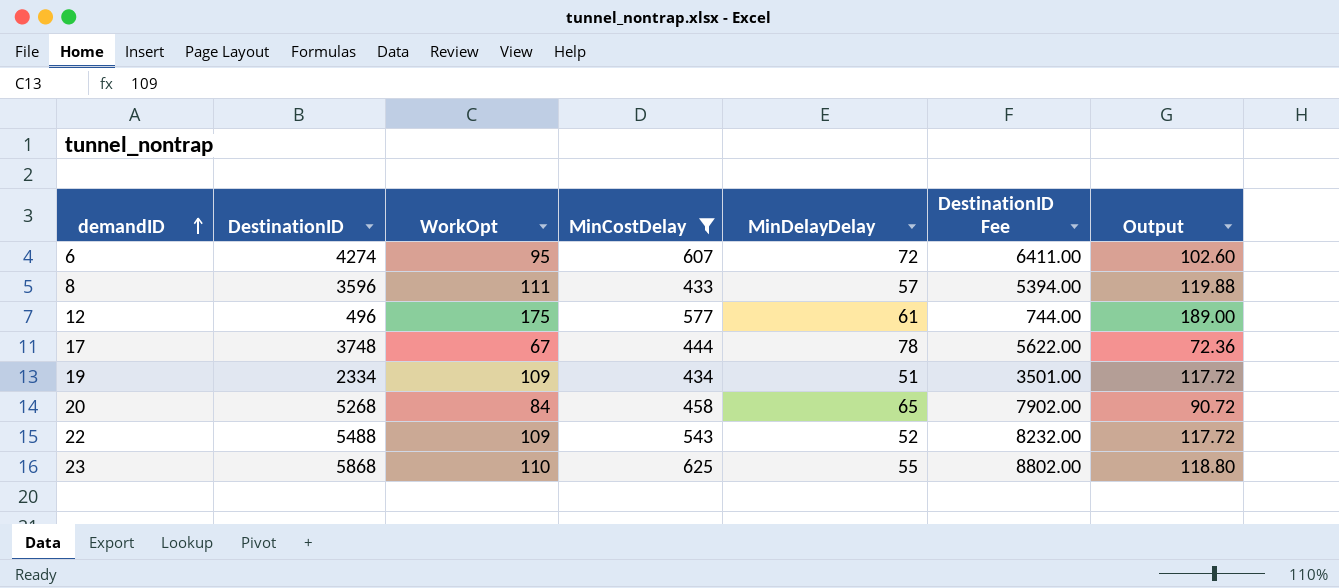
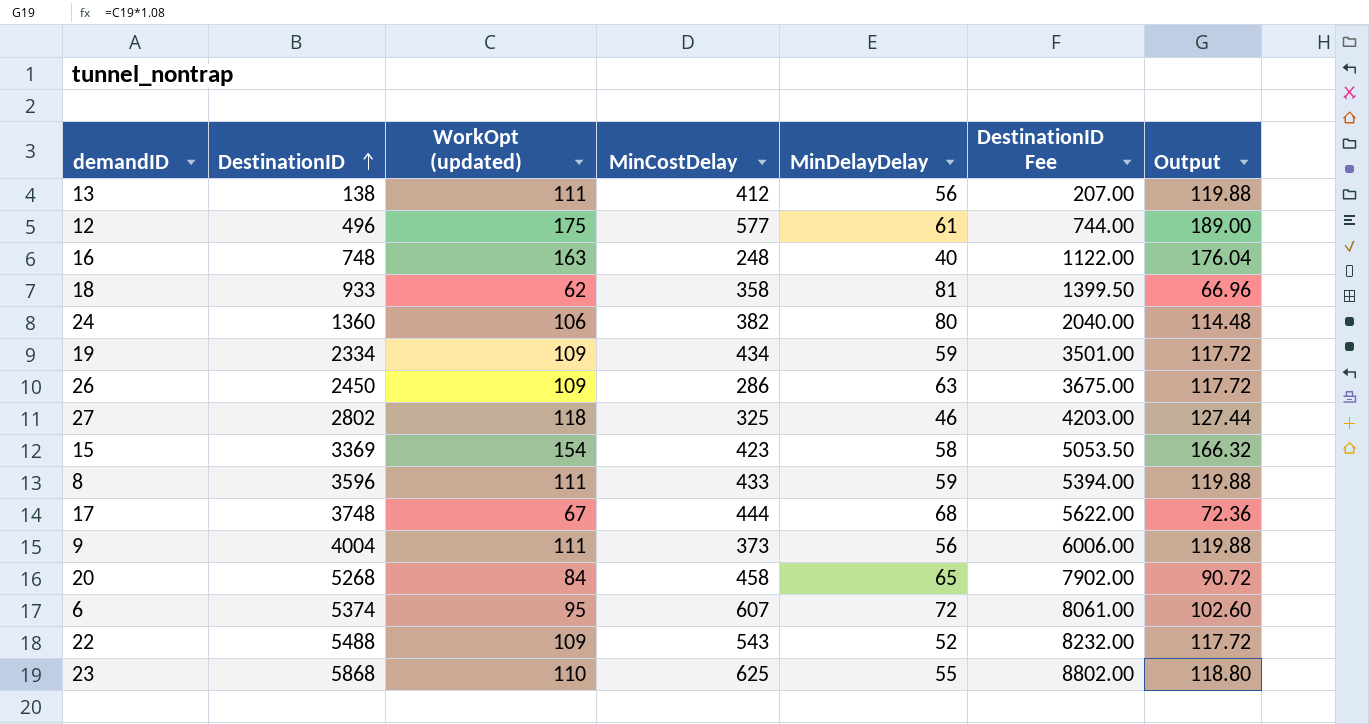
filter: MinCostDelay >= 433 -> none
row order: demandID ascending -> DestinationID ascending
column name: WorkOpt -> WorkOpt (updated)
19 | MinDelayDelay: 51 -> 59
8 | MinDelayDelay: 57 -> 59
17 | MinDelayDelay: 78 -> 68
6 | DestinationID: 4274 -> 5374
6 | DestinationID Fee: 6411.00 -> 8061.00

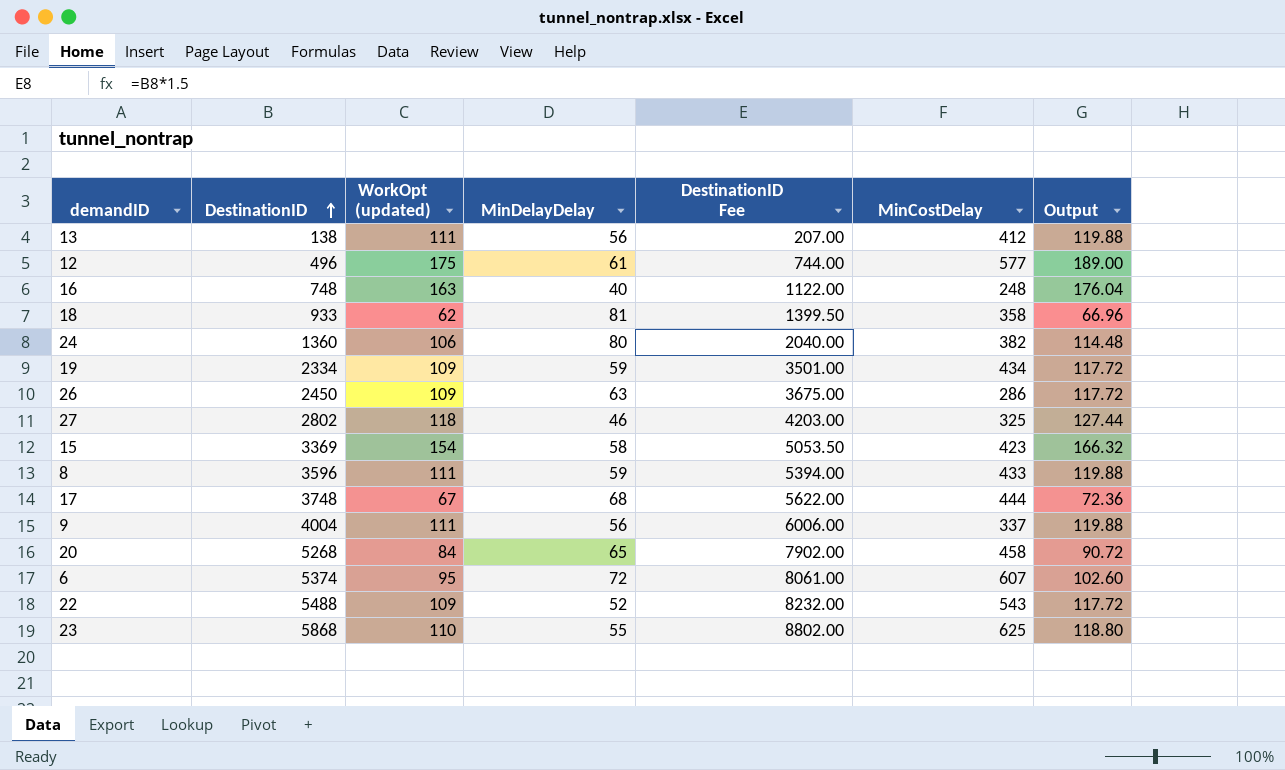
column MinCostDelay | position: 4 -> 6
9 | MinCostDelay: 373 -> 337

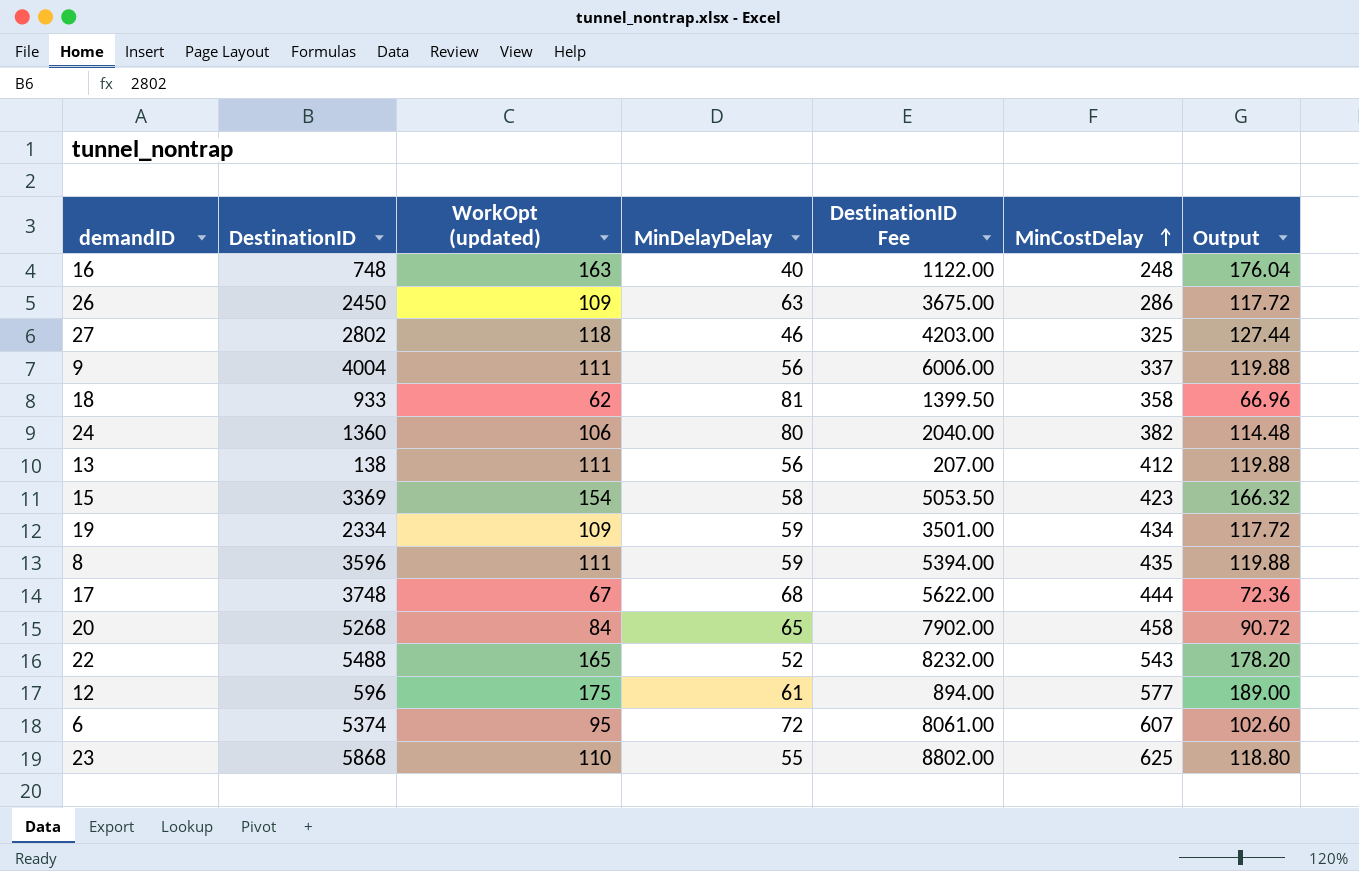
row order: DestinationID ascending -> MinCostDelay ascending
8 | MinCostDelay: 433 -> 435
22 | WorkOpt (updated): 109 -> 165
22 | Output: 117.72 -> 178.20
12 | DestinationID: 496 -> 596
12 | DestinationID Fee: 744.00 -> 894.00

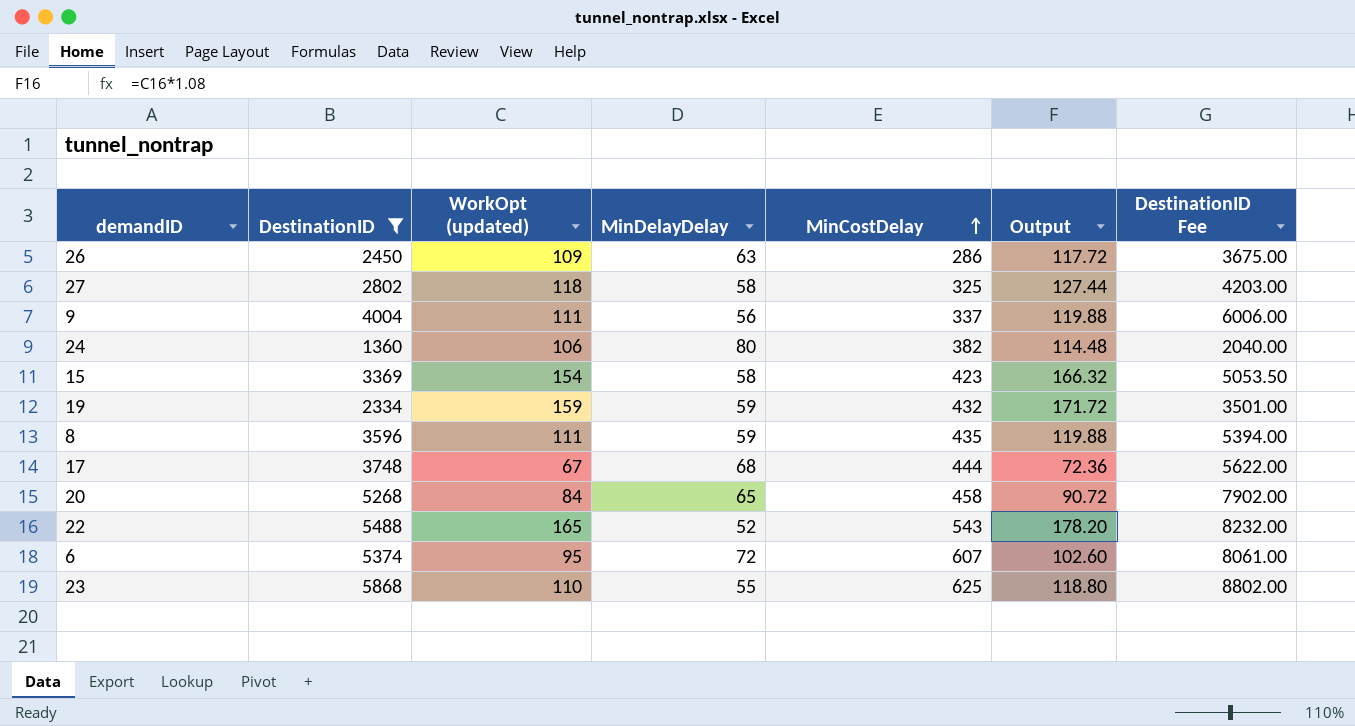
filter: none -> DestinationID >= 1360
column DestinationID Fee | position: 5 -> 7
27 | MinDelayDelay: 46 -> 58
19 | WorkOpt (updated): 109 -> 159
19 | MinCostDelay: 434 -> 432
19 | Output: 117.72 -> 171.72

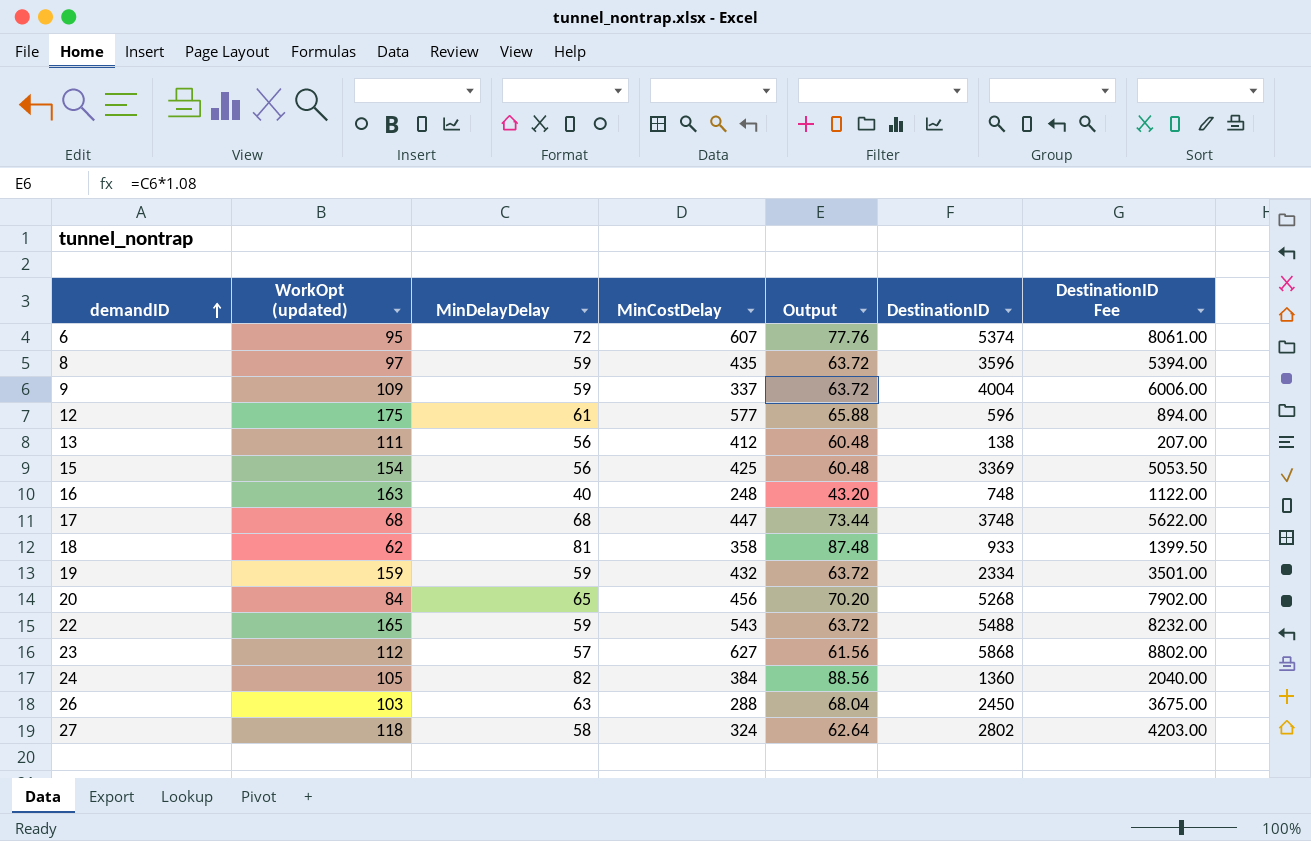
filter: DestinationID >= 1360 -> none
row order: MinCostDelay ascending -> demandID ascending
column Output | formula: [WorkOpt (updated)] * 1.08 -> [MinDelayDelay] * 1.08
column DestinationID | position: 2 -> 6
8 | WorkOpt (updated): 111 -> 97
9 | WorkOpt (updated): 111 -> 109
9 | MinDelayDelay: 56 -> 59
15 | MinDelayDelay: 58 -> 56
15 | MinCostDelay: 423 -> 425
17 | WorkOpt (updated): 67 -> 68
17 | MinCostDelay: 444 -> 447
20 | MinCostDelay: 458 -> 456
22 | MinDelayDelay: 52 -> 59
23 | WorkOpt (updated): 110 -> 112
23 | MinDelayDelay: 55 -> 57
23 | MinCostDelay: 625 -> 627
24 | WorkOpt (updated): 106 -> 105
24 | MinDelayDelay: 80 -> 82
24 | MinCostDelay: 382 -> 384
26 | WorkOpt (updated): 109 -> 103
26 | MinCostDelay: 286 -> 288
27 | MinCostDelay: 325 -> 324

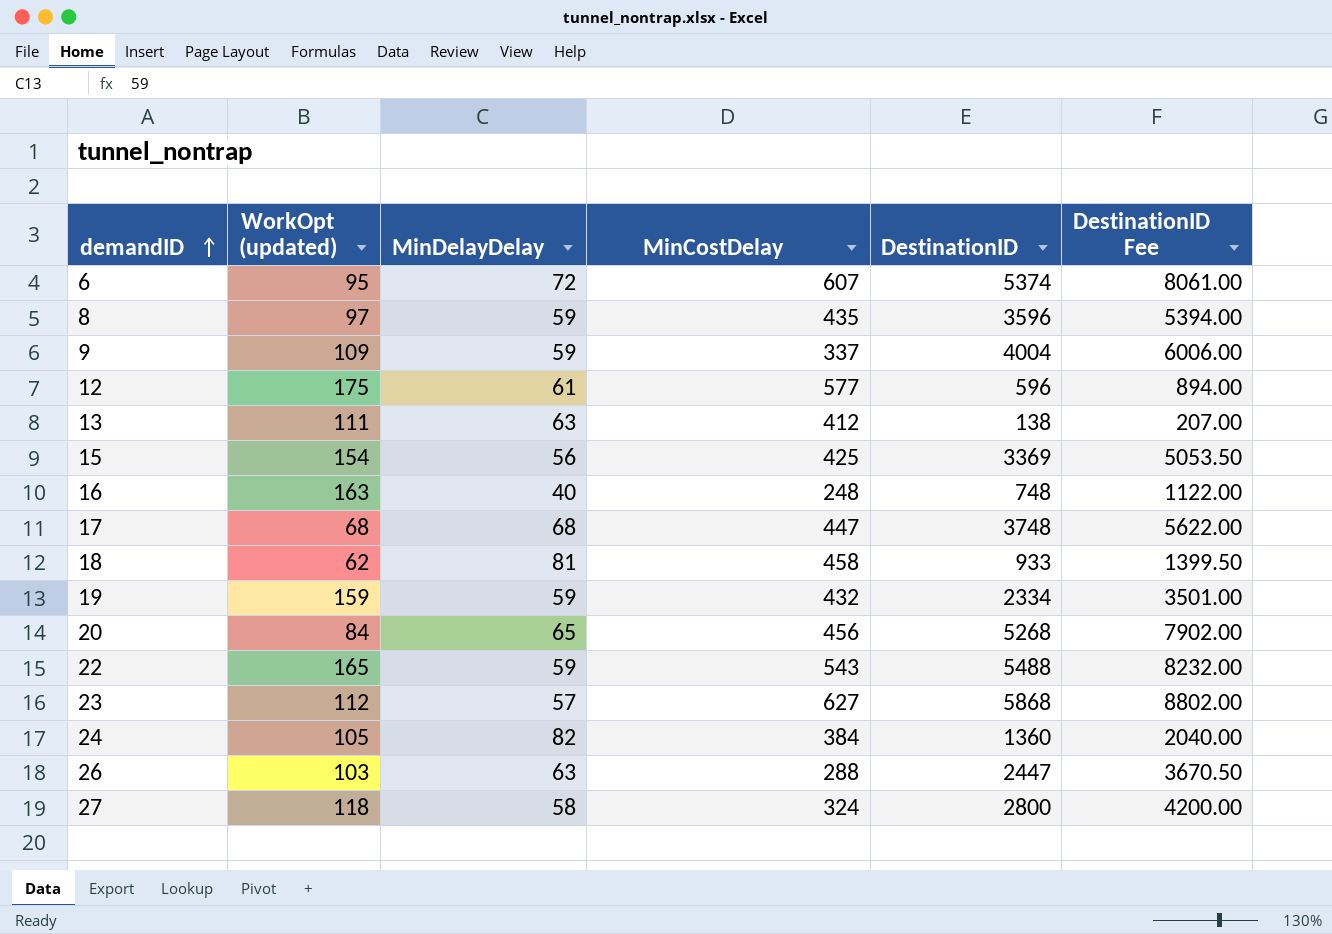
column Output | formula: [MinDelayDelay] * 1.08 -> none
13 | MinDelayDelay: 56 -> 63
18 | MinCostDelay: 358 -> 458
26 | DestinationID: 2450 -> 2447
26 | DestinationID Fee: 3675.00 -> 3670.50
27 | DestinationID: 2802 -> 2800
27 | DestinationID Fee: 4203.00 -> 4200.00

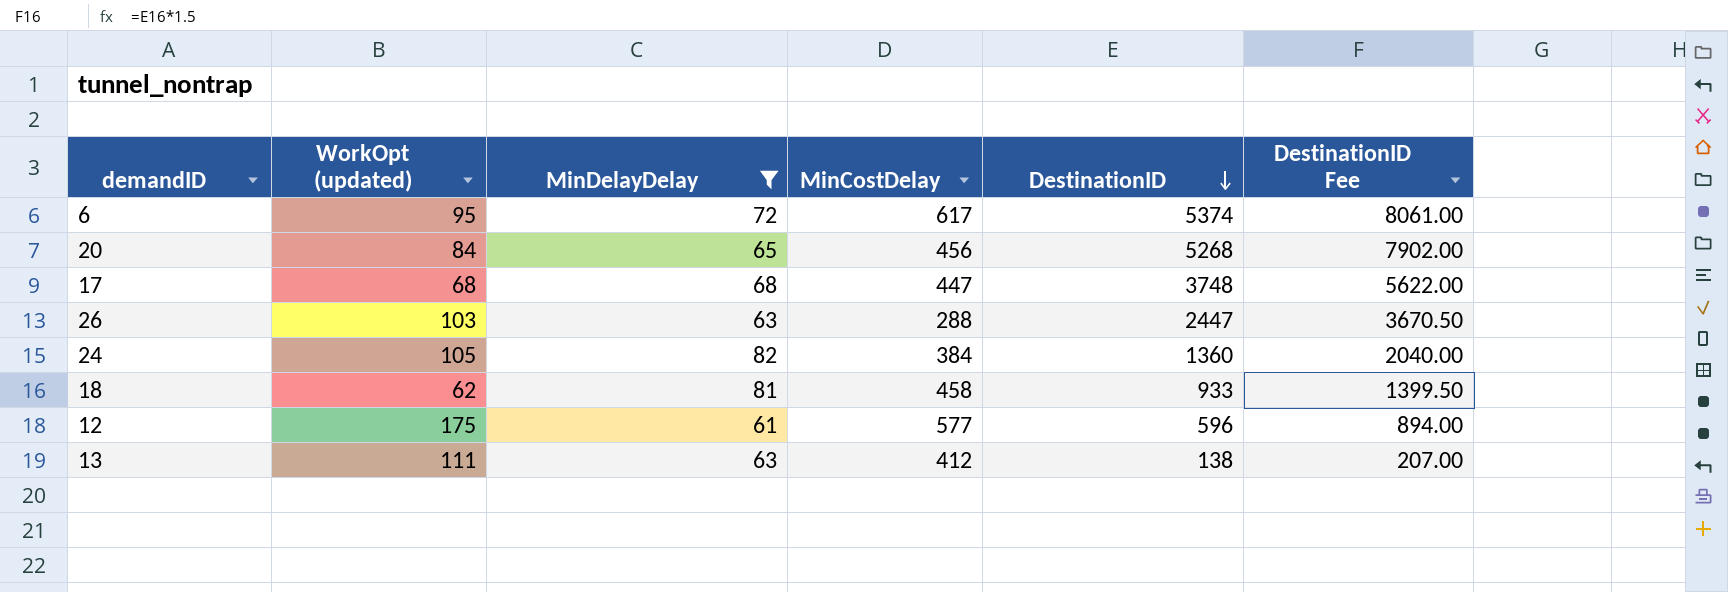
filter: none -> MinDelayDelay >= 61
row order: demandID ascending -> DestinationID descending
6 | MinCostDelay: 607 -> 617

